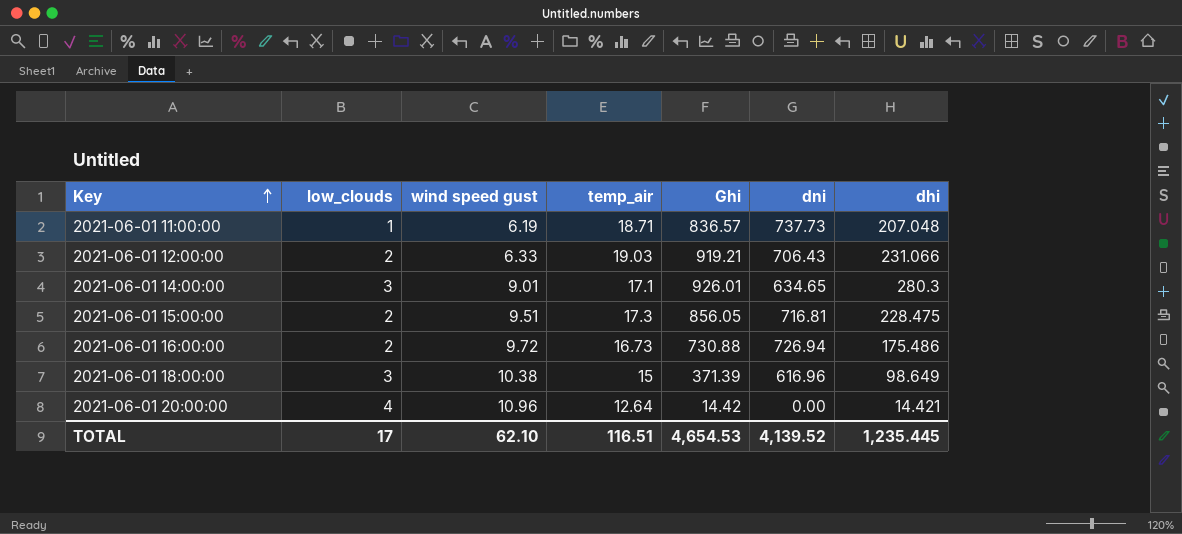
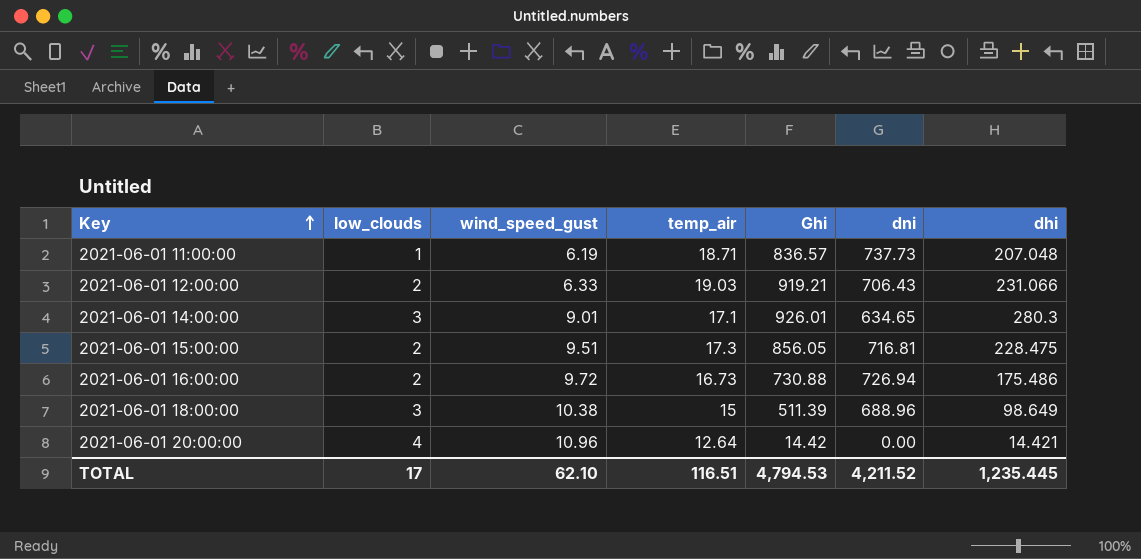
column name: wind speed gust -> wind_speed_gust
2021-06-01 18:00:00 | Ghi: 371.39 -> 511.39
2021-06-01 18:00:00 | dni: 616.96 -> 688.96
TOTAL | Ghi: 4,654.53 -> 4,794.53
TOTAL | dni: 4,139.52 -> 4,211.52

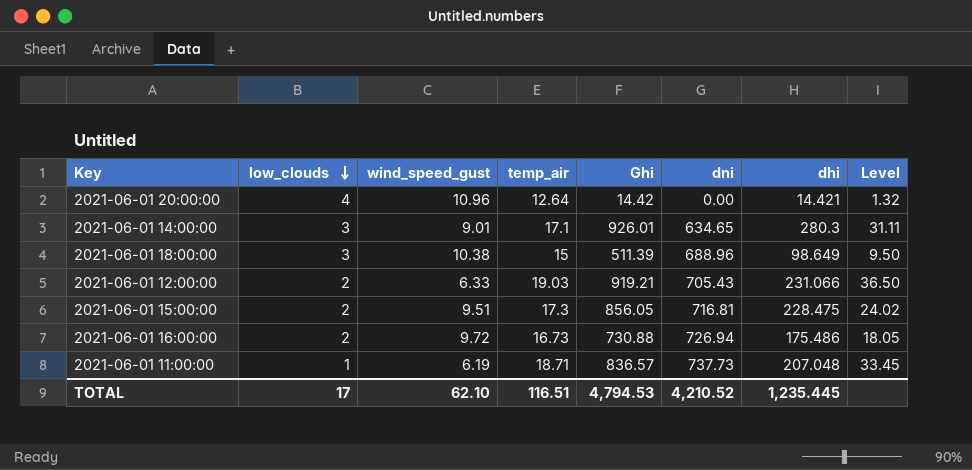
row order: Key ascending -> low_clouds descending
column Level | formula: none -> [dhi] / [wind_speed_gust]
2021-06-01 12:00:00 | dni: 706.43 -> 705.43
TOTAL | dni: 4,211.52 -> 4,210.52

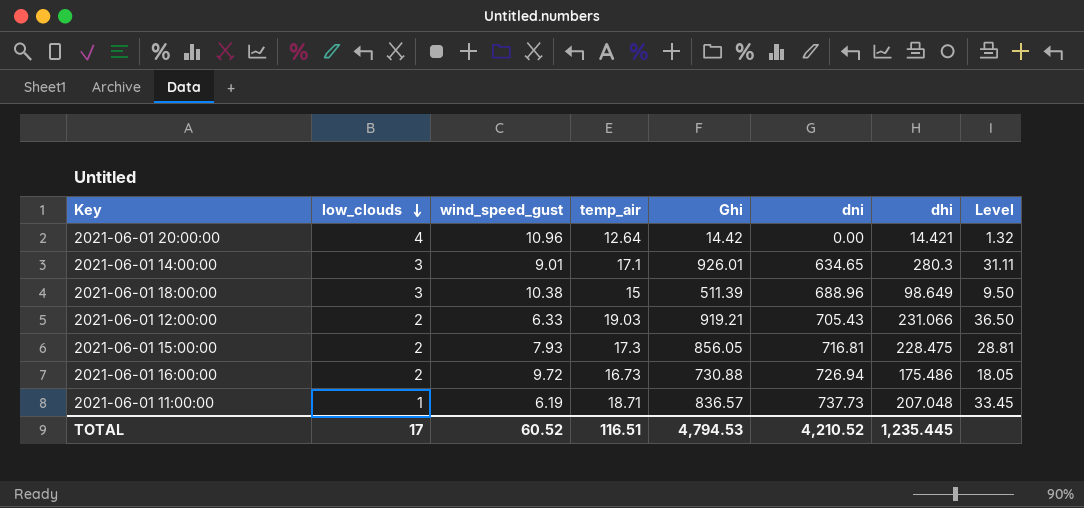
2021-06-01 15:00:00 | wind_speed_gust: 9.51 -> 7.93
2021-06-01 15:00:00 | Level: 24.02 -> 28.81
TOTAL | wind_speed_gust: 62.10 -> 60.52

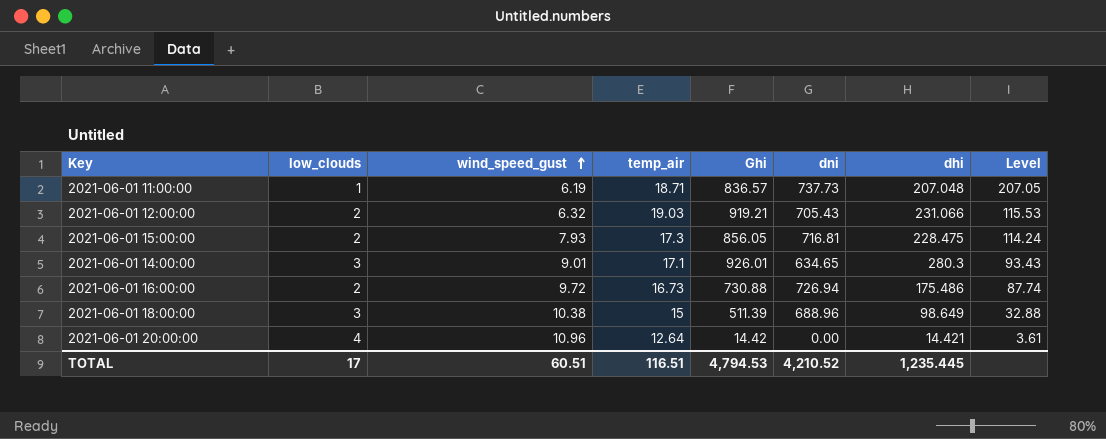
row order: low_clouds descending -> wind_speed_gust ascending
column Level | formula: [dhi] / [wind_speed_gust] -> [dhi] / [low_clouds]
2021-06-01 12:00:00 | wind_speed_gust: 6.33 -> 6.32
TOTAL | wind_speed_gust: 60.52 -> 60.51

